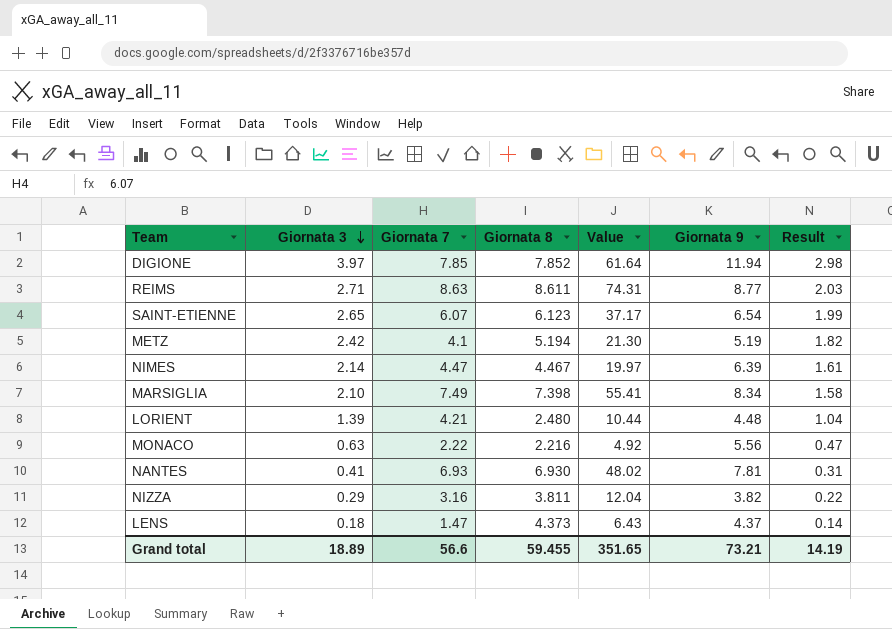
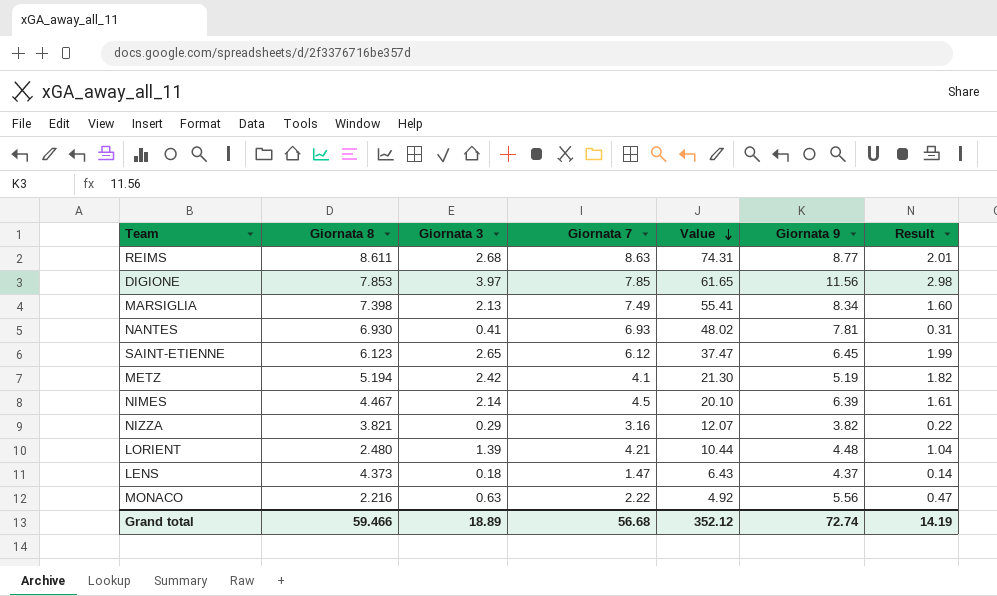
row order: Giornata 3 descending -> Value descending
column Giornata 8 | position: 4 -> 2
REIMS | Giornata 3: 2.71 -> 2.68
REIMS | Result: 2.03 -> 2.01
DIGIONE | Giornata 8: 7.852 -> 7.853
DIGIONE | Value: 61.64 -> 61.65
DIGIONE | Giornata 9: 11.94 -> 11.56
MARSIGLIA | Giornata 3: 2.10 -> 2.13
MARSIGLIA | Result: 1.58 -> 1.60
SAINT-ETIENNE | Giornata 7: 6.07 -> 6.12
SAINT-ETIENNE | Value: 37.17 -> 37.47
SAINT-ETIENNE | Giornata 9: 6.54 -> 6.45
NIMES | Giornata 7: 4.47 -> 4.5
NIMES | Value: 19.97 -> 20.10
NIZZA | Giornata 8: 3.811 -> 3.821
NIZZA | Value: 12.04 -> 12.07
Grand total | Giornata 8: 59.455 -> 59.466
Grand total | Giornata 7: 56.6 -> 56.68
Grand total | Value: 351.65 -> 352.12
Grand total | Giornata 9: 73.21 -> 72.74

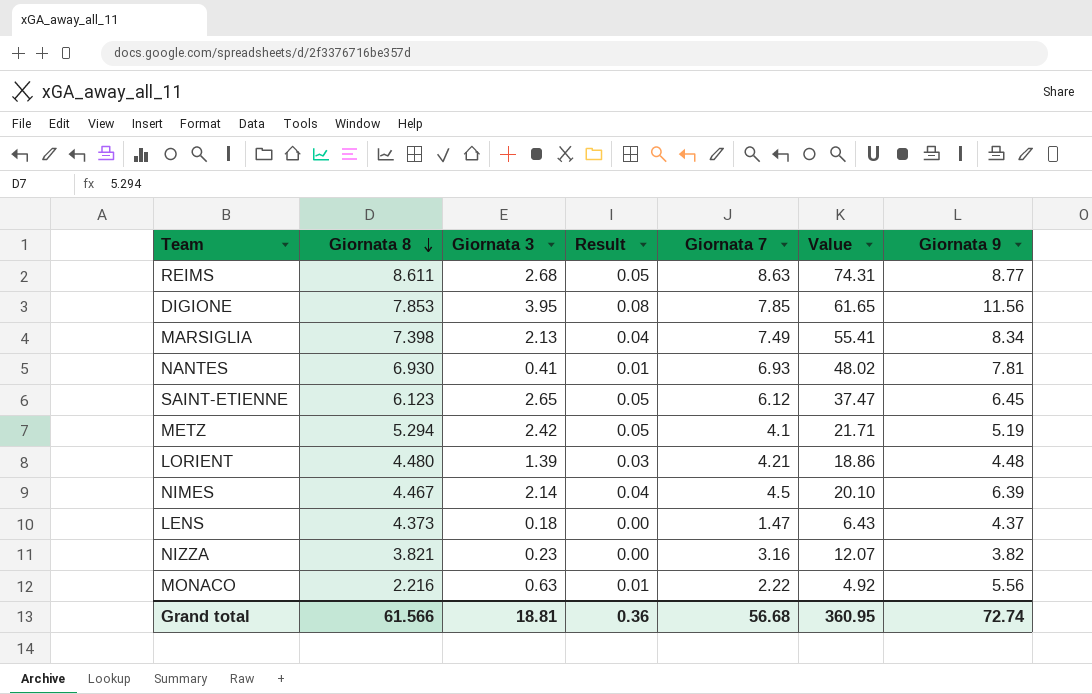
row order: Value descending -> Giornata 8 descending
column Result | formula: [Giornata 3] * 0.75 -> [Giornata 3] * 0.02
column Result | position: 7 -> 4
DIGIONE | Giornata 3: 3.97 -> 3.95
METZ | Giornata 8: 5.194 -> 5.294
METZ | Value: 21.30 -> 21.71
LORIENT | Giornata 8: 2.480 -> 4.480
LORIENT | Value: 10.44 -> 18.86
NIZZA | Giornata 3: 0.29 -> 0.23
Grand total | Giornata 8: 59.466 -> 61.566
Grand total | Giornata 3: 18.89 -> 18.81
Grand total | Result: 14.19 -> 0.36
Grand total | Value: 352.12 -> 360.95

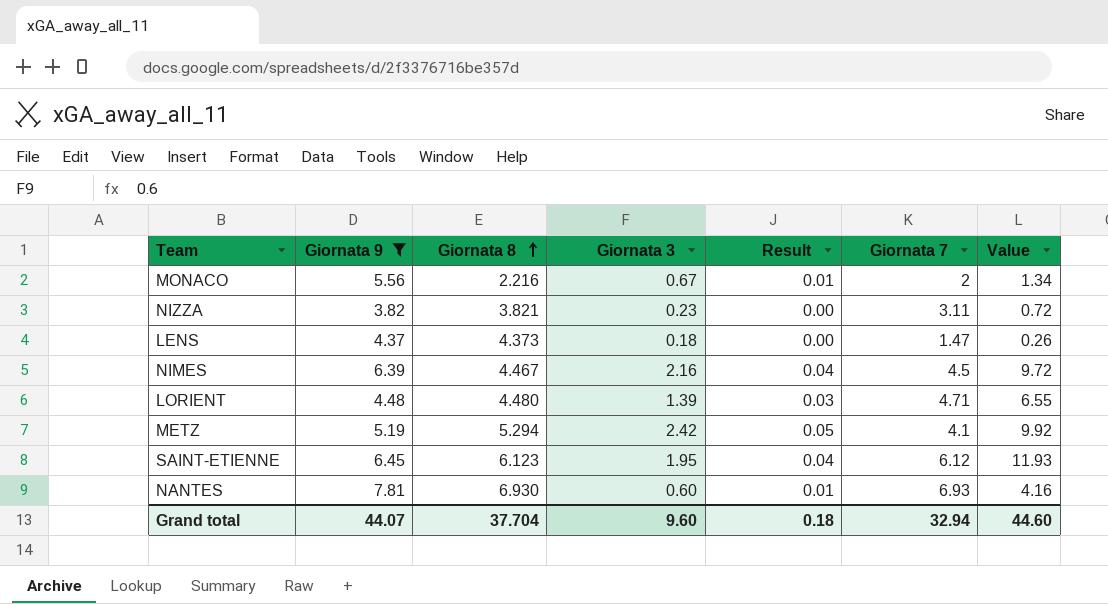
filter: none -> Giornata 9 <= 7.81
row order: Giornata 8 descending -> Giornata 8 ascending
column Giornata 9 | position: 7 -> 2
column Value | formula: [Giornata 8] * [Giornata 7] -> [Giornata 3] * [Giornata 7]
MONACO | Giornata 3: 0.63 -> 0.67
MONACO | Giornata 7: 2.22 -> 2
NIZZA | Giornata 7: 3.16 -> 3.11
NIMES | Giornata 3: 2.14 -> 2.16
LORIENT | Giornata 7: 4.21 -> 4.71
SAINT-ETIENNE | Giornata 3: 2.65 -> 1.95
SAINT-ETIENNE | Result: 0.05 -> 0.04
NANTES | Giornata 3: 0.41 -> 0.60
Grand total | Giornata 9: 72.74 -> 44.07
Grand total | Giornata 8: 61.566 -> 37.704
Grand total | Giornata 3: 18.81 -> 9.60
Grand total | Result: 0.36 -> 0.18
Grand total | Giornata 7: 56.68 -> 32.94
Grand total | Value: 360.95 -> 44.60

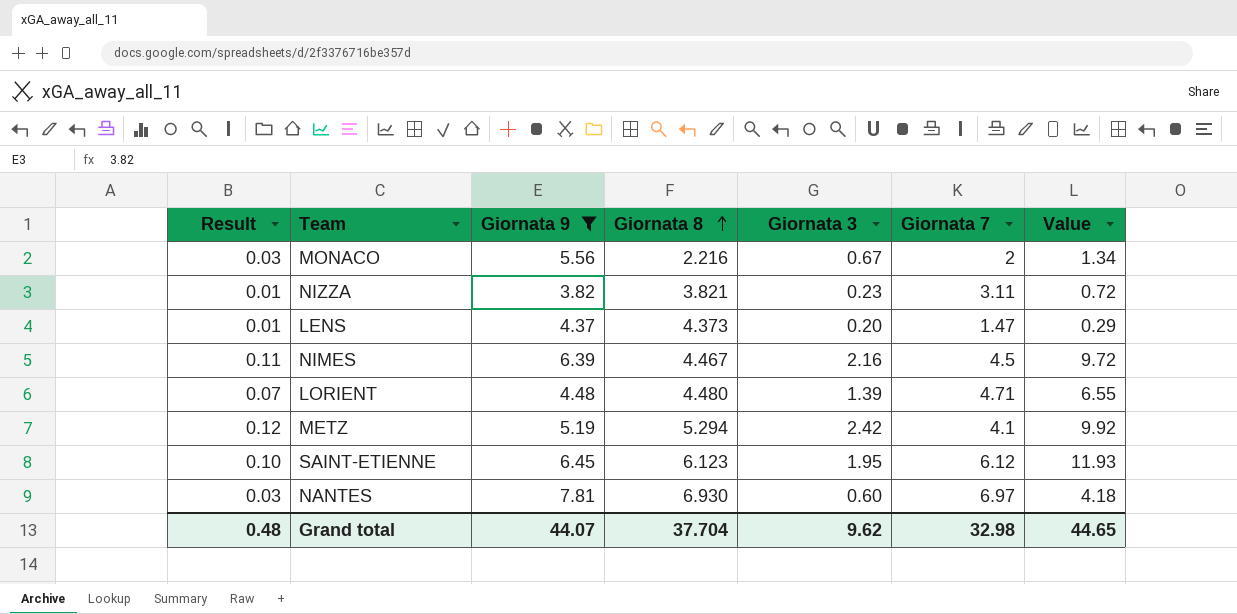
column Result | formula: [Giornata 3] * 0.02 -> [Giornata 3] * 0.05
column Result | position: 5 -> 1
LENS | Giornata 3: 0.18 -> 0.20
LENS | Value: 0.26 -> 0.29
NANTES | Giornata 7: 6.93 -> 6.97
NANTES | Value: 4.16 -> 4.18
Grand total | Result: 0.18 -> 0.48
Grand total | Giornata 3: 9.60 -> 9.62
Grand total | Giornata 7: 32.94 -> 32.98
Grand total | Value: 44.60 -> 44.65

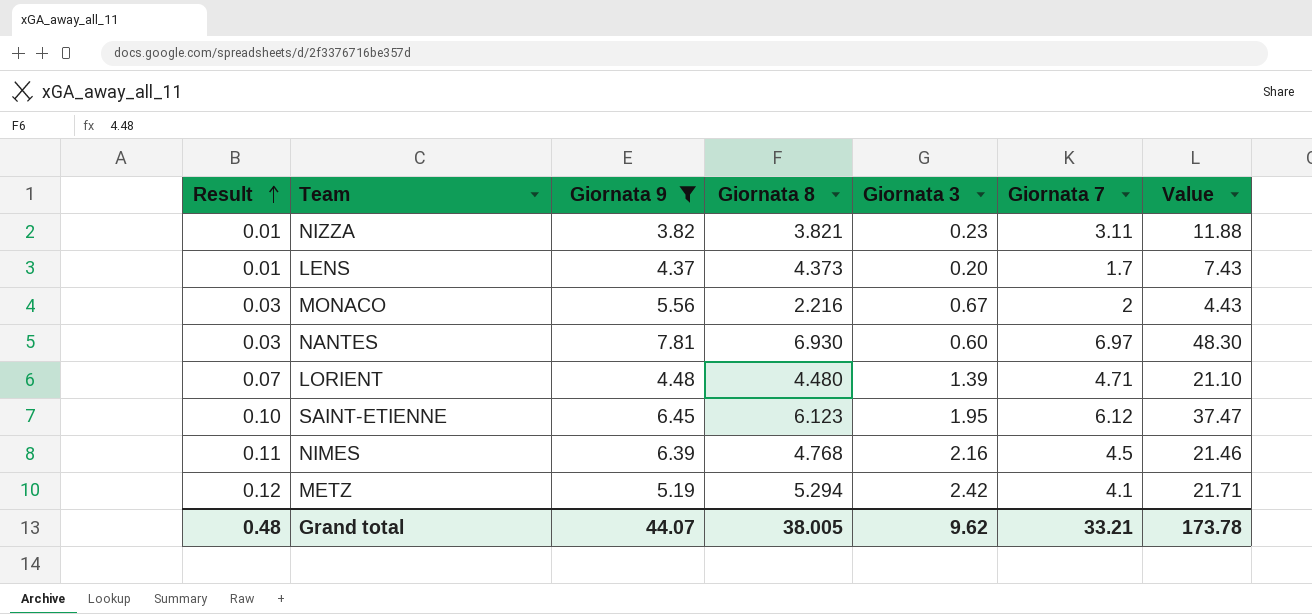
row order: Giornata 8 ascending -> Result ascending
column Value | formula: [Giornata 3] * [Giornata 7] -> [Giornata 8] * [Giornata 7]
LENS | Giornata 7: 1.47 -> 1.7
NIMES | Giornata 8: 4.467 -> 4.768
Grand total | Giornata 8: 37.704 -> 38.005
Grand total | Giornata 7: 32.98 -> 33.21
Grand total | Value: 44.65 -> 173.78

